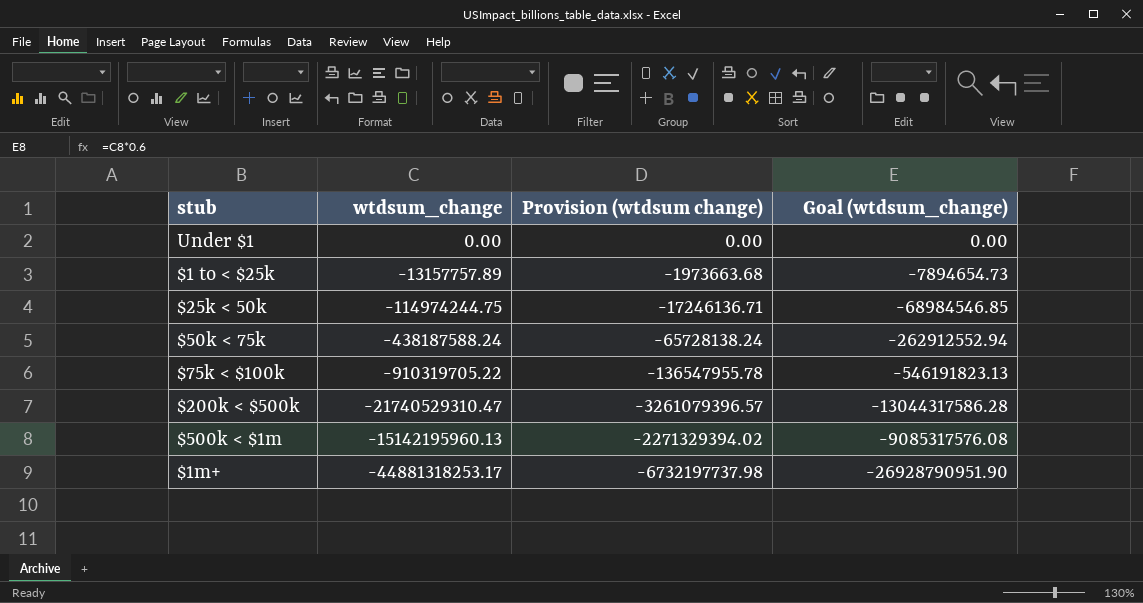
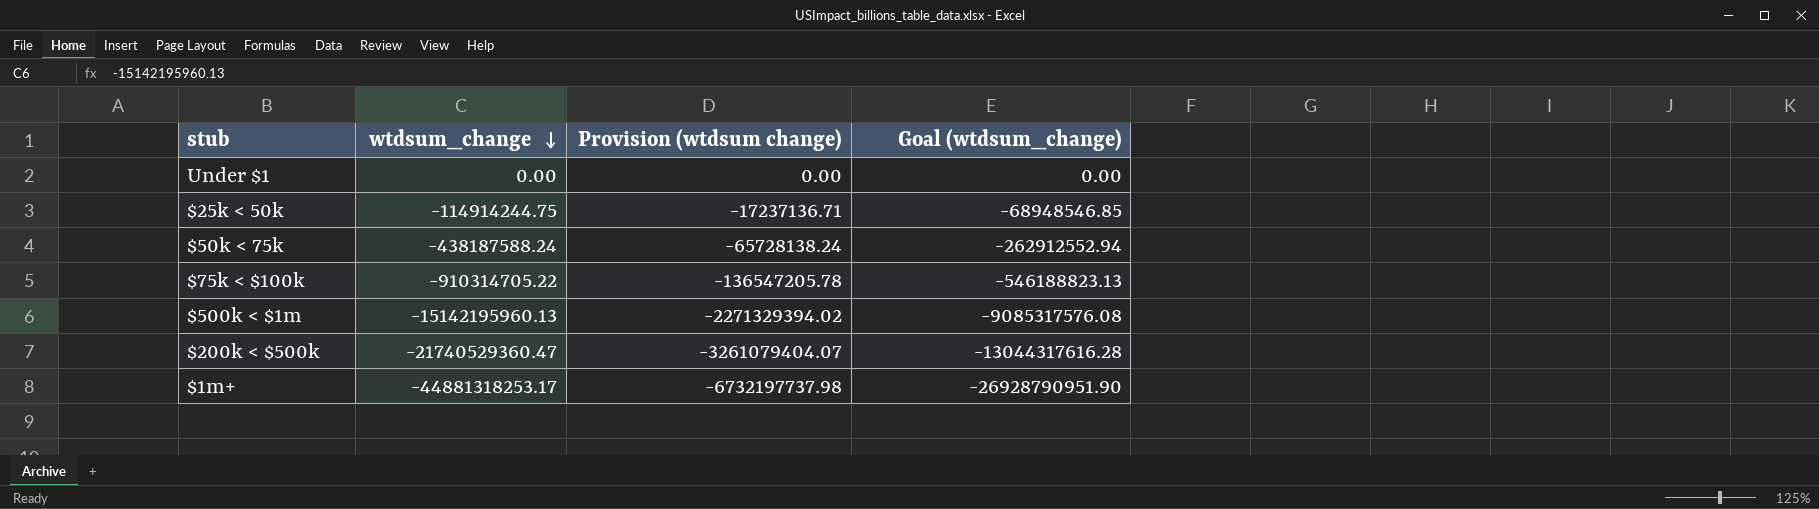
row order: none -> wtdsum_change descending
row $1 to < $25k: -13157757.89 | -1973663.68 | -7894654.73 -> none
$25k < 50k | wtdsum_change: -114974244.75 -> -114914244.75
$25k < 50k | Provision (wtdsum change): -17246136.71 -> -17237136.71
$25k < 50k | Goal (wtdsum_change): -68984546.85 -> -68948546.85
$75k < $100k | wtdsum_change: -910319705.22 -> -910314705.22
$75k < $100k | Provision (wtdsum change): -136547955.78 -> -136547205.78
$75k < $100k | Goal (wtdsum_change): -546191823.13 -> -546188823.13
$200k < $500k | wtdsum_change: -21740529310.47 -> -21740529360.47
$200k < $500k | Provision (wtdsum change): -3261079396.57 -> -3261079404.07
$200k < $500k | Goal (wtdsum_change): -13044317586.28 -> -13044317616.28

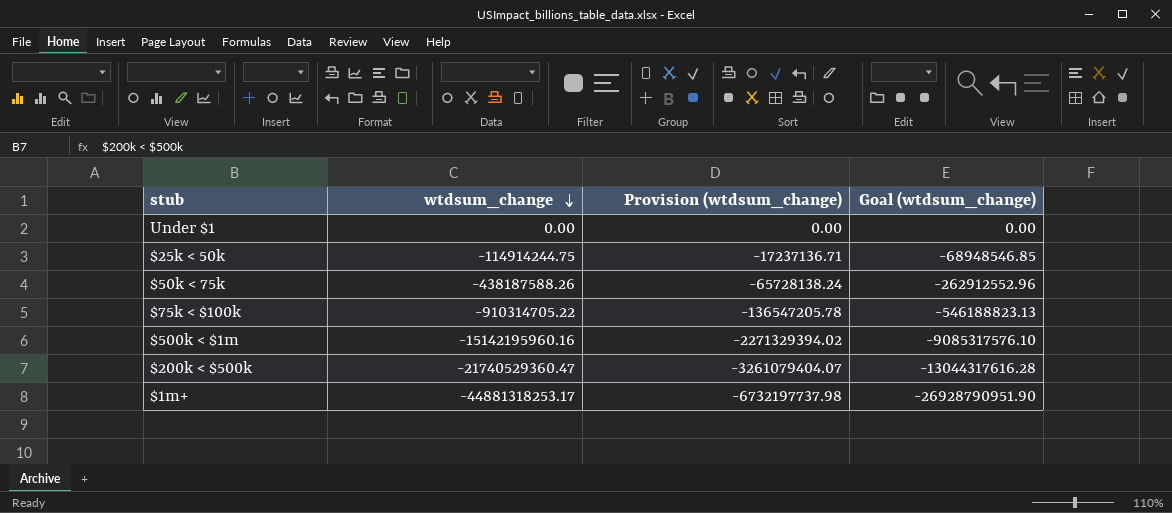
column name: Provision (wtdsum change) -> Provision (wtdsum_change)
$50k < 75k | wtdsum_change: -438187588.24 -> -438187588.26
$50k < 75k | Goal (wtdsum_change): -262912552.94 -> -262912552.96
$500k < $1m | wtdsum_change: -15142195960.13 -> -15142195960.16
$500k < $1m | Goal (wtdsum_change): -9085317576.08 -> -9085317576.10

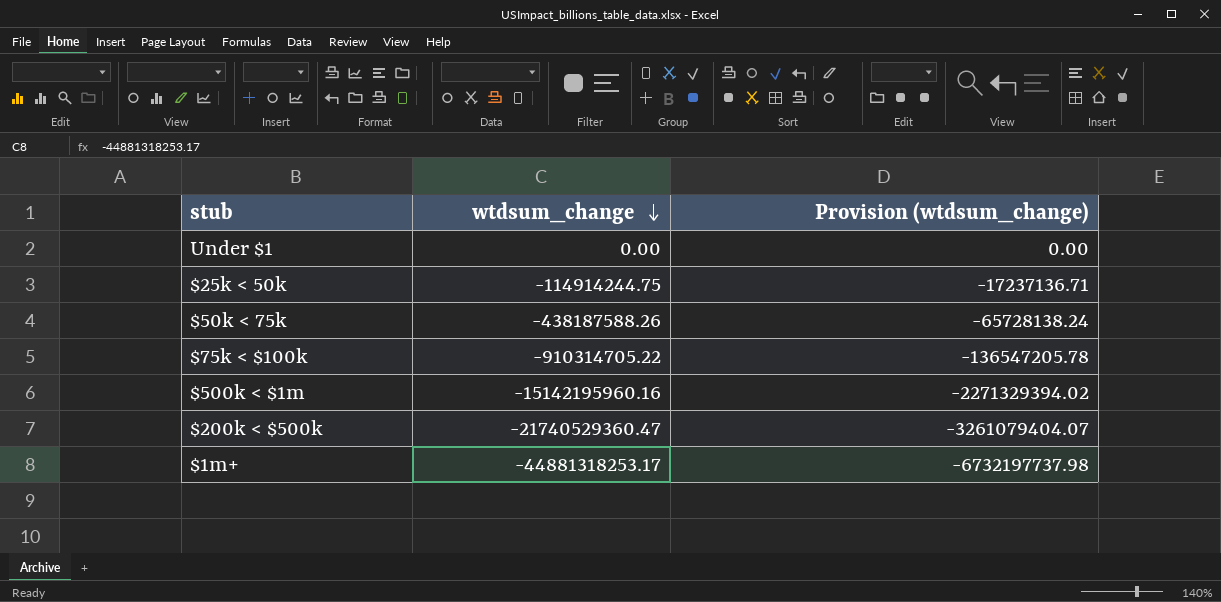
column Goal (wtdsum_change) | formula: [wtdsum_change] * 0.6 -> none

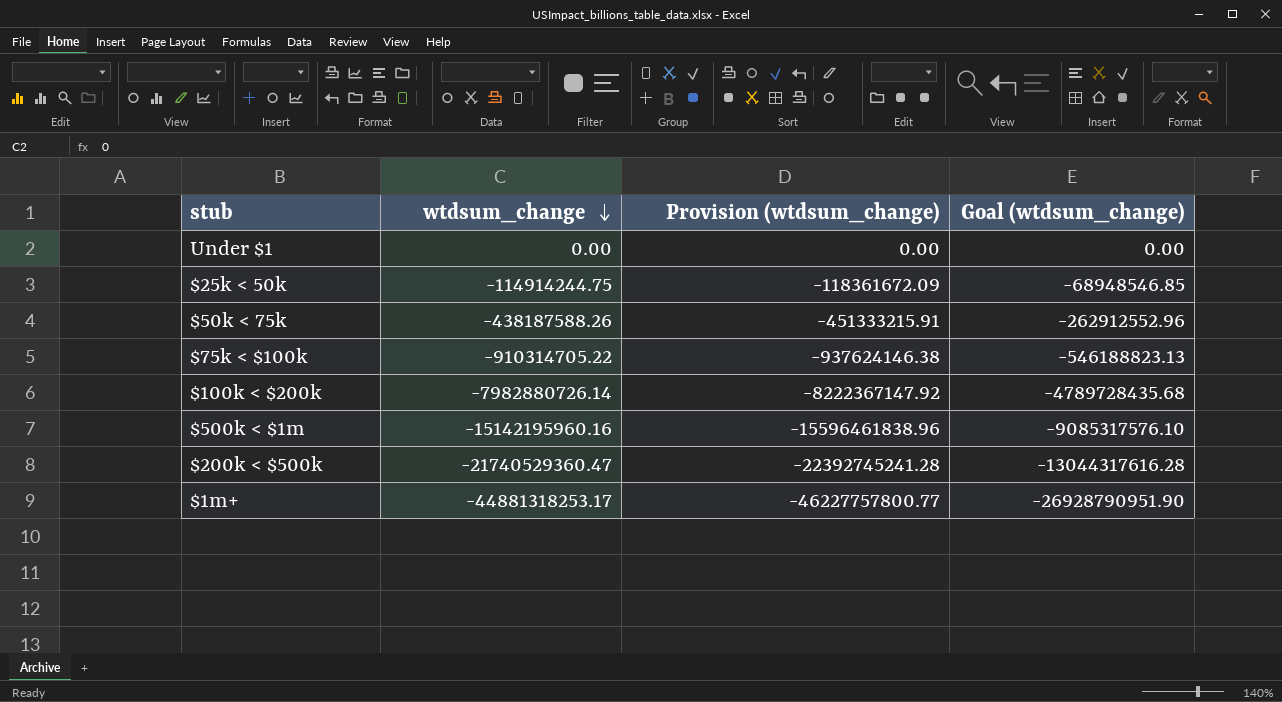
column Provision (wtdsum_change) | formula: [wtdsum_change] * 0.15 -> [wtdsum_change] * 1.03
column Goal (wtdsum_change) | formula: none -> [wtdsum_change] * 0.6
row $100k < $200k: none -> -7982880726.14 | -8222367147.92 | -4789728435.68

